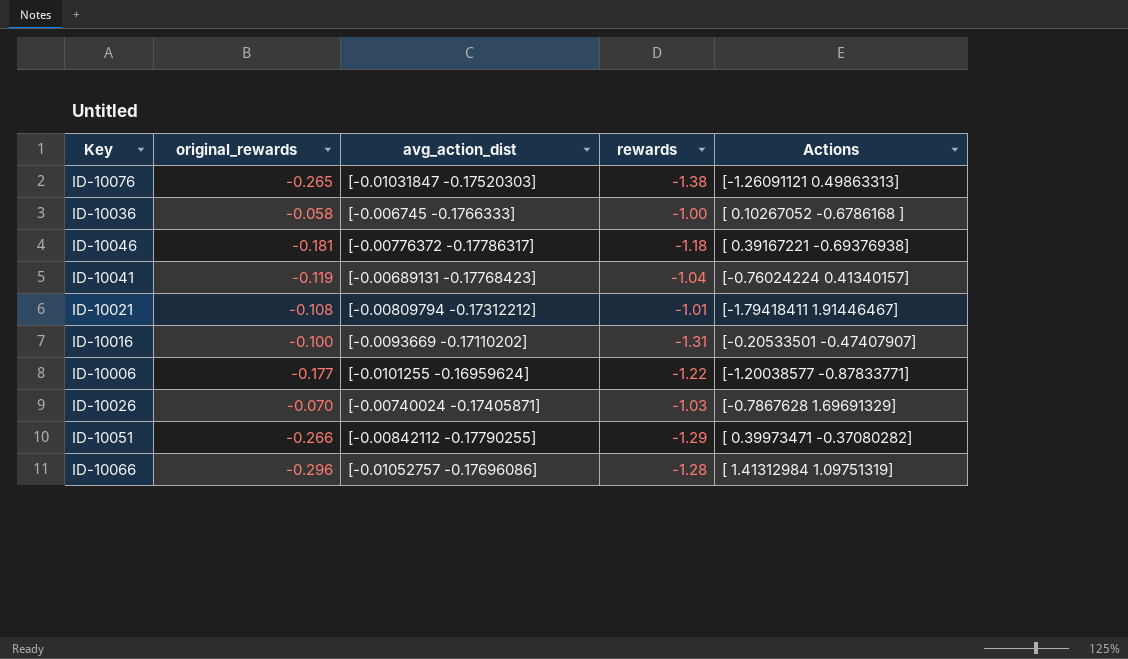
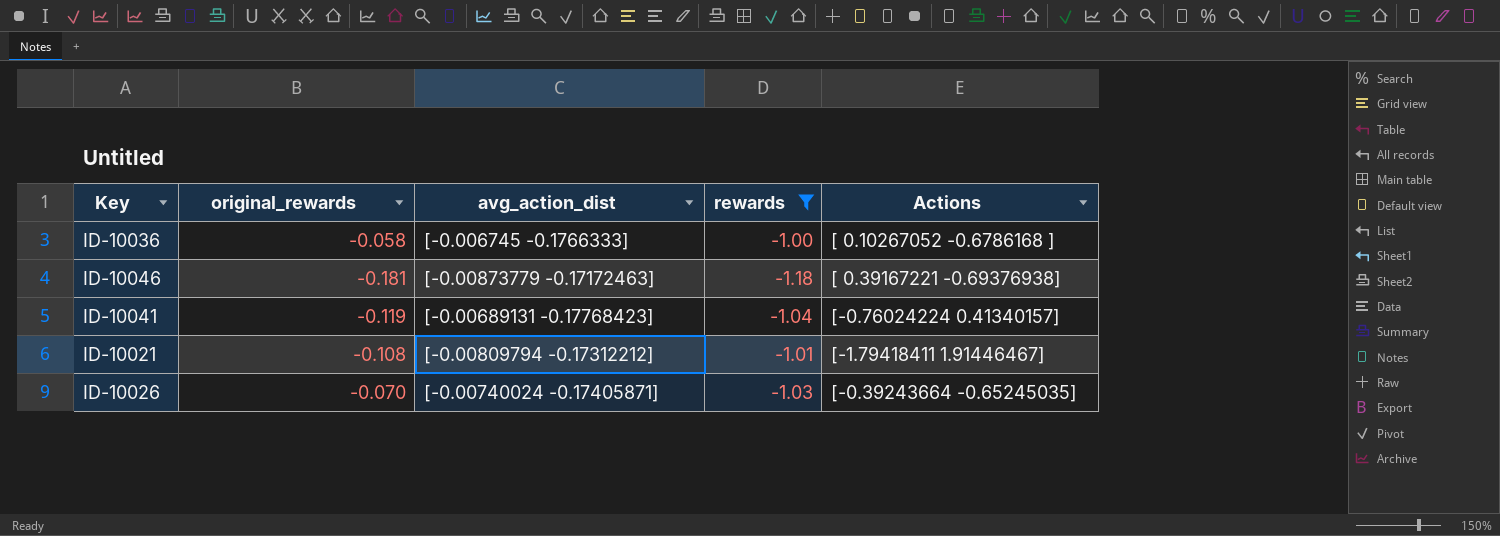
filter: none -> rewards >= -1.18
ID-10046 | avg_action_dist: [-0.00776372 -0.17786317] -> [-0.00873779 -0.17172463]
ID-10026 | Actions: [-0.7867628 1.69691329] -> [-0.39243664 -0.65245035]

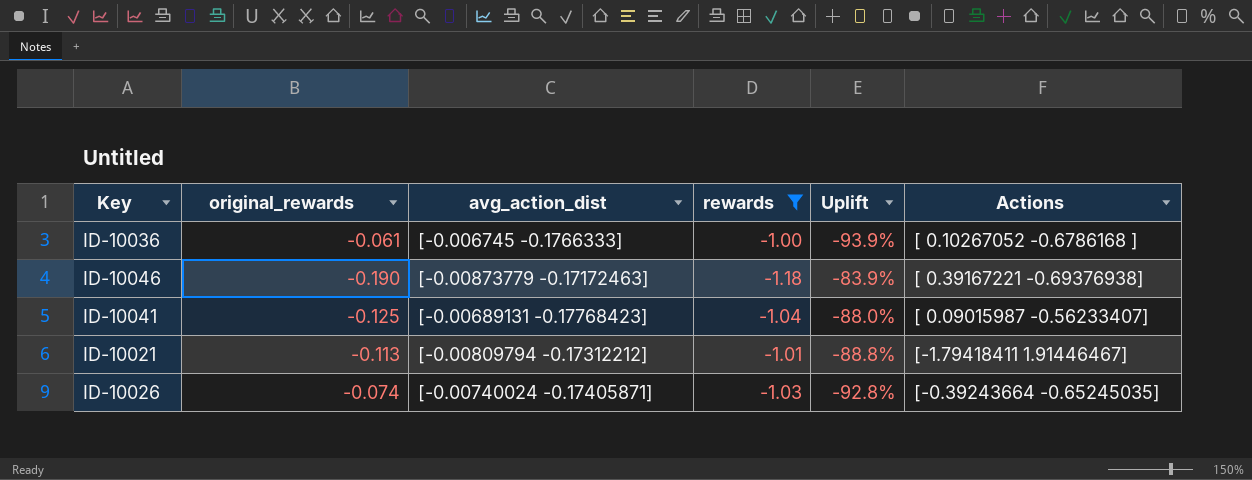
column Uplift | formula: none -> ([original_rewards] - [rewards]) / [rewards]
ID-10036 | original_rewards: -0.058 -> -0.061
ID-10046 | original_rewards: -0.181 -> -0.190
ID-10041 | original_rewards: -0.119 -> -0.125
ID-10041 | Actions: [-0.76024224 0.41340157] -> [ 0.09015987 -0.56233407]
ID-10021 | original_rewards: -0.108 -> -0.113
ID-10026 | original_rewards: -0.070 -> -0.074

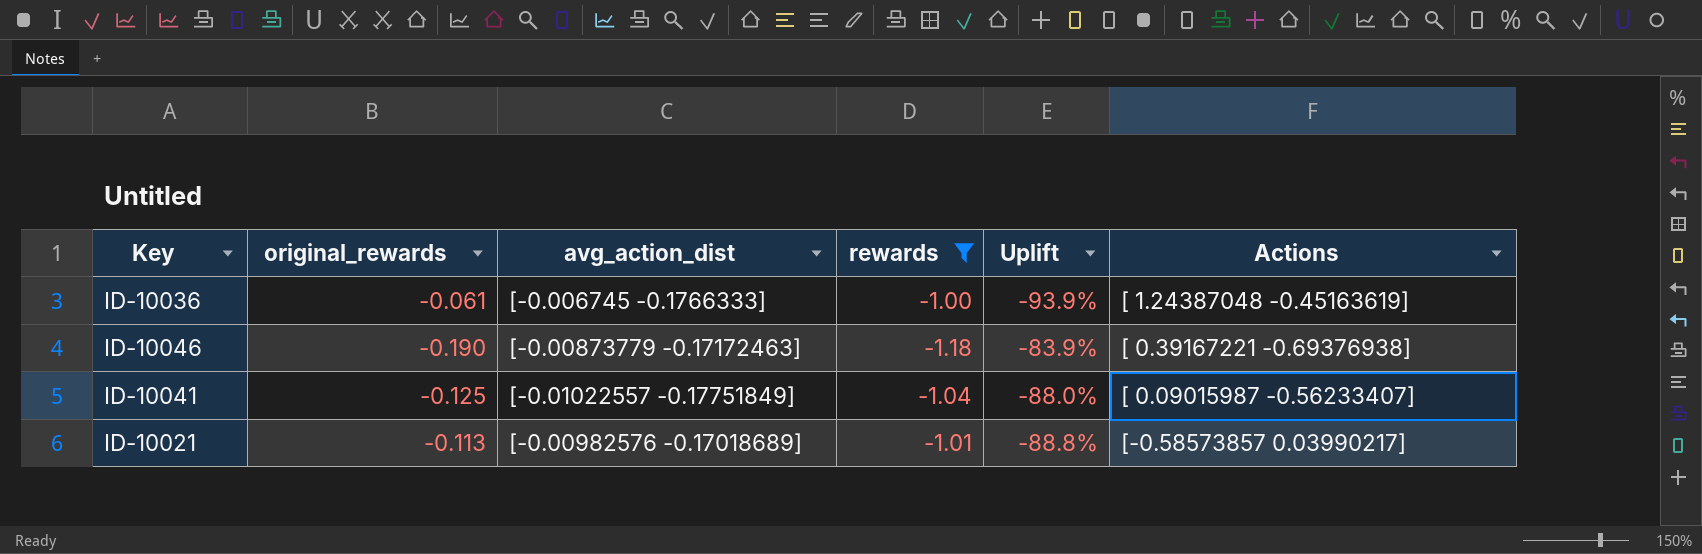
row ID-10026: -0.074 | [-0.00740024 -0.17405871] | -1.03 | -92.8% | [-0.39243664 -0.65245035] -> none
ID-10036 | Actions: [ 0.10267052 -0.6786168 ] -> [ 1.24387048 -0.45163619]
ID-10041 | avg_action_dist: [-0.00689131 -0.17768423] -> [-0.01022557 -0.17751849]
ID-10021 | avg_action_dist: [-0.00809794 -0.17312212] -> [-0.00982576 -0.17018689]
ID-10021 | Actions: [-1.79418411 1.91446467] -> [-0.58573857 0.03990217]

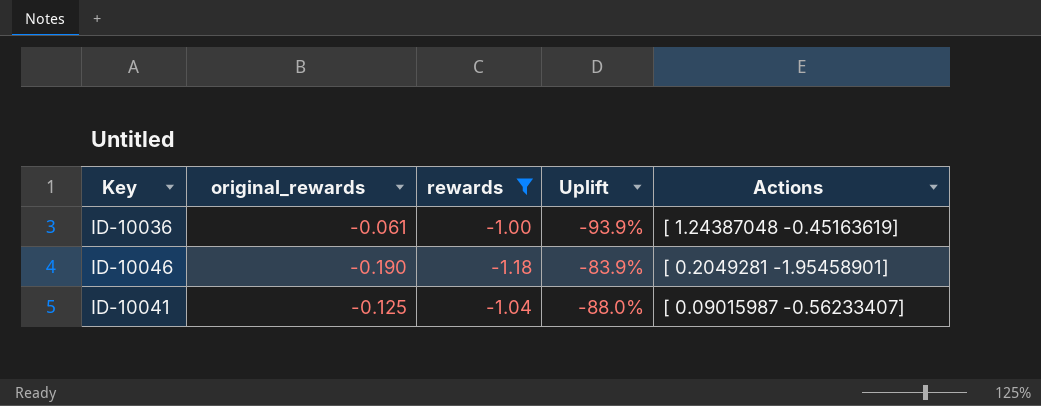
column avg_action_dist | position: 3 -> none
row ID-10021: -0.113 | [-0.00982576 -0.17018689] | -1.01 | -88.8% | [-0.58573857 0.03990217] -> none
ID-10046 | Actions: [ 0.39167221 -0.69376938] -> [ 0.2049281 -1.95458901]

